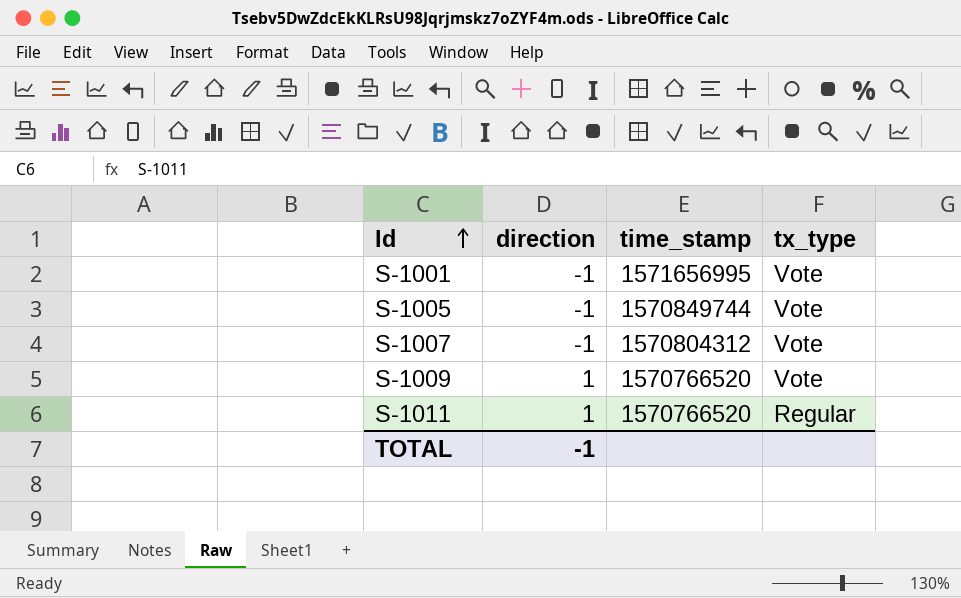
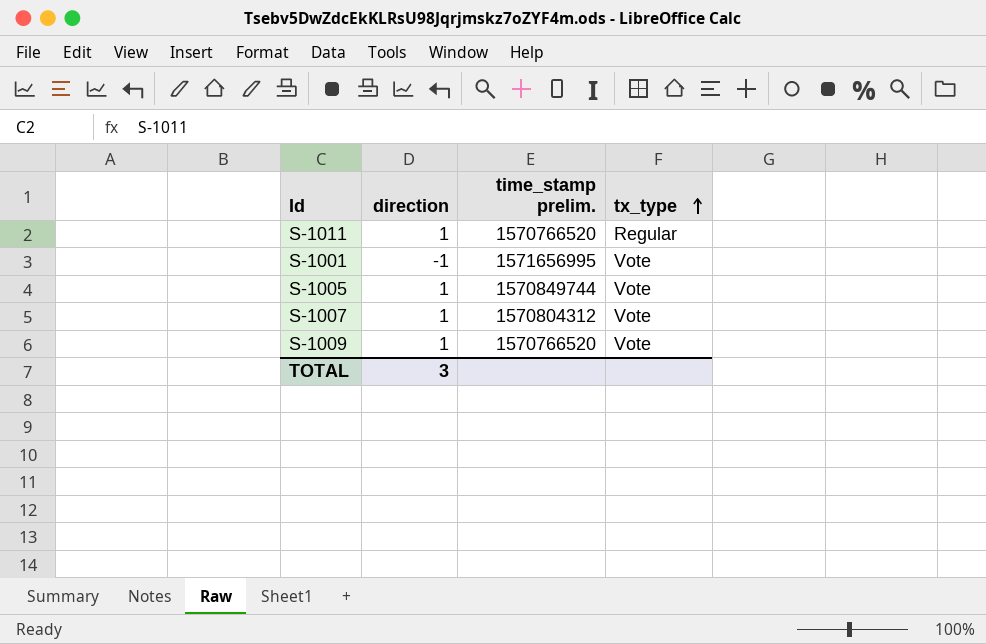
row order: Id ascending -> tx_type ascending
column name: time_stamp -> time_stamp prelim.
S-1005 | direction: -1 -> 1
S-1007 | direction: -1 -> 1
TOTAL | direction: -1 -> 3

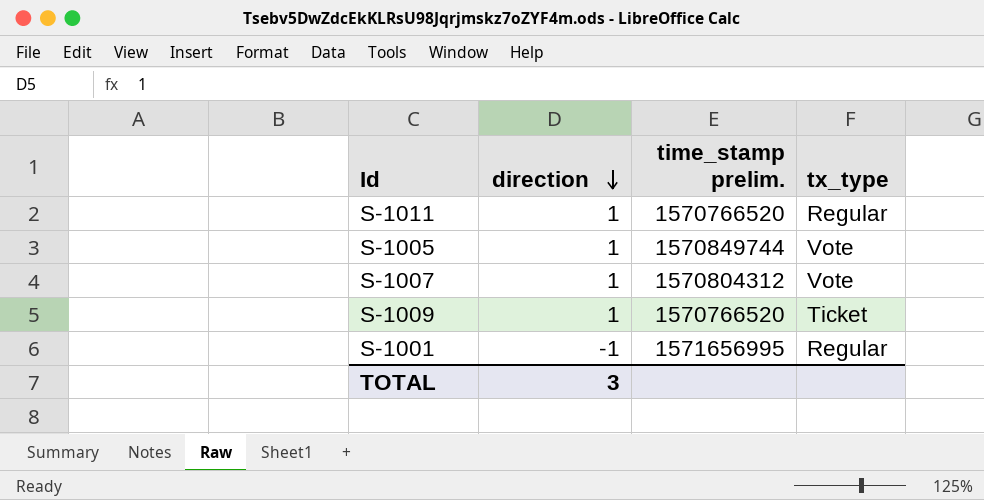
row order: tx_type ascending -> direction descending
S-1009 | tx_type: Vote -> Ticket
S-1001 | tx_type: Vote -> Regular

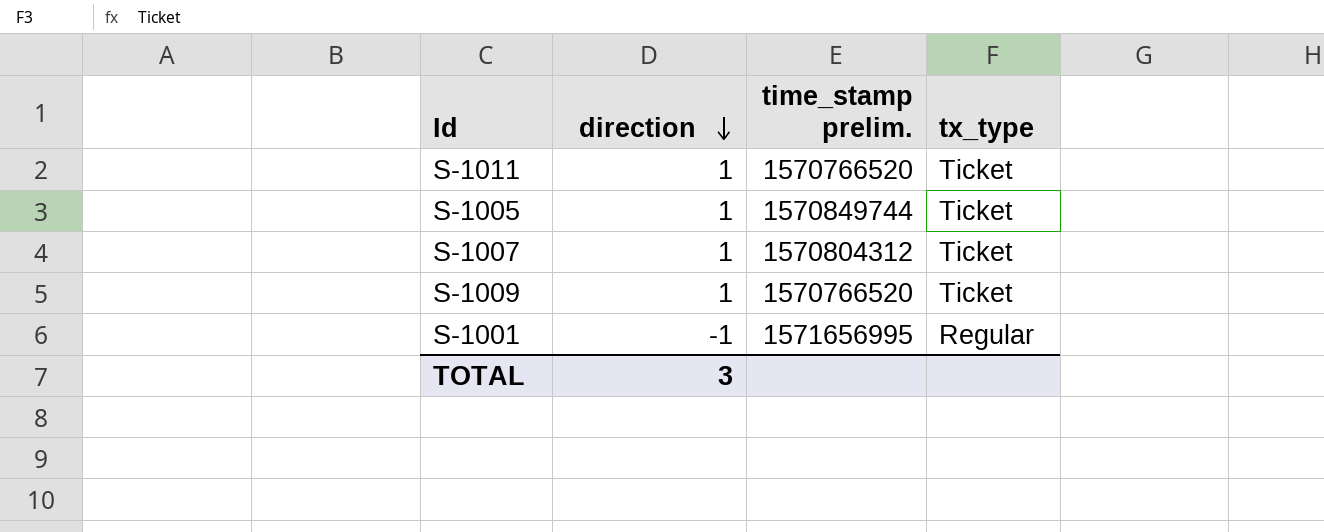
S-1011 | tx_type: Regular -> Ticket
S-1005 | tx_type: Vote -> Ticket
S-1007 | tx_type: Vote -> Ticket

